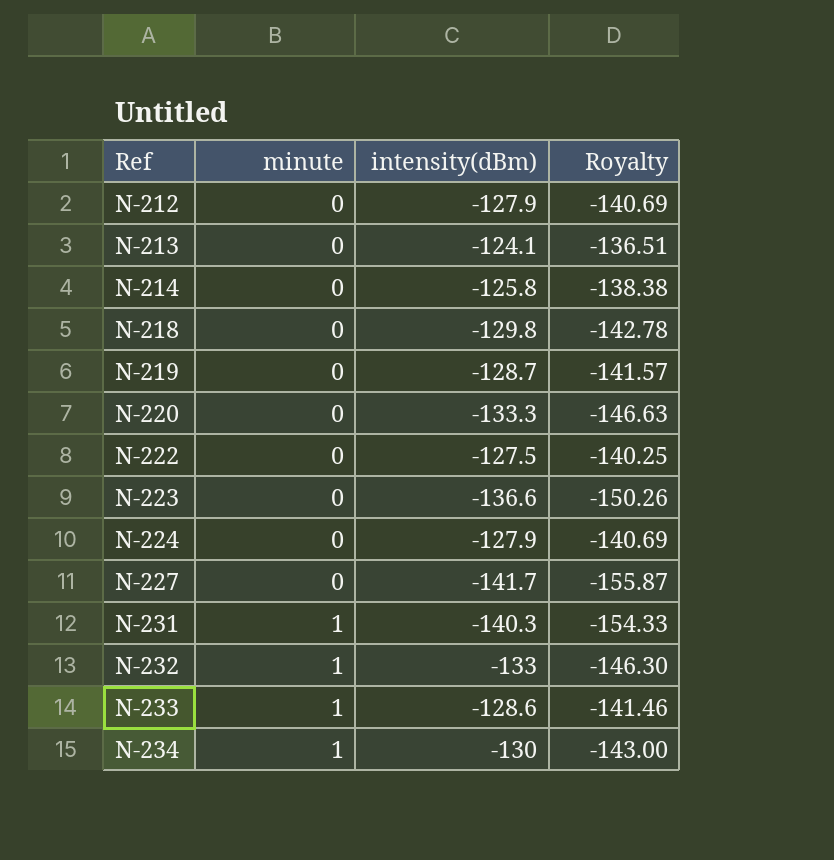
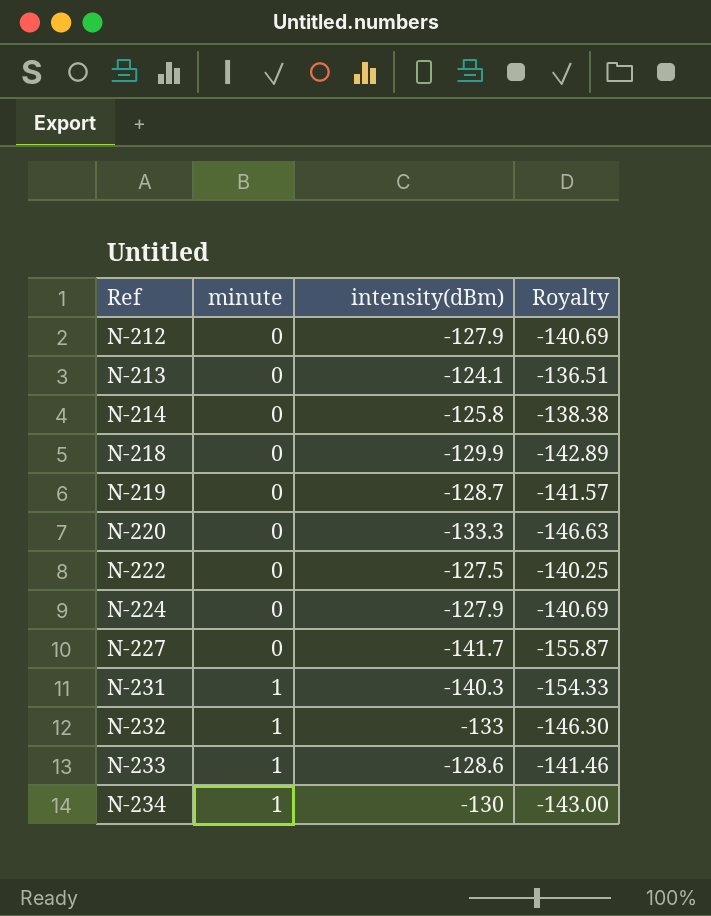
row N-223: 0 | -136.6 | -150.26 -> none
N-218 | intensity(dBm): -129.8 -> -129.9
N-218 | Royalty: -142.78 -> -142.89

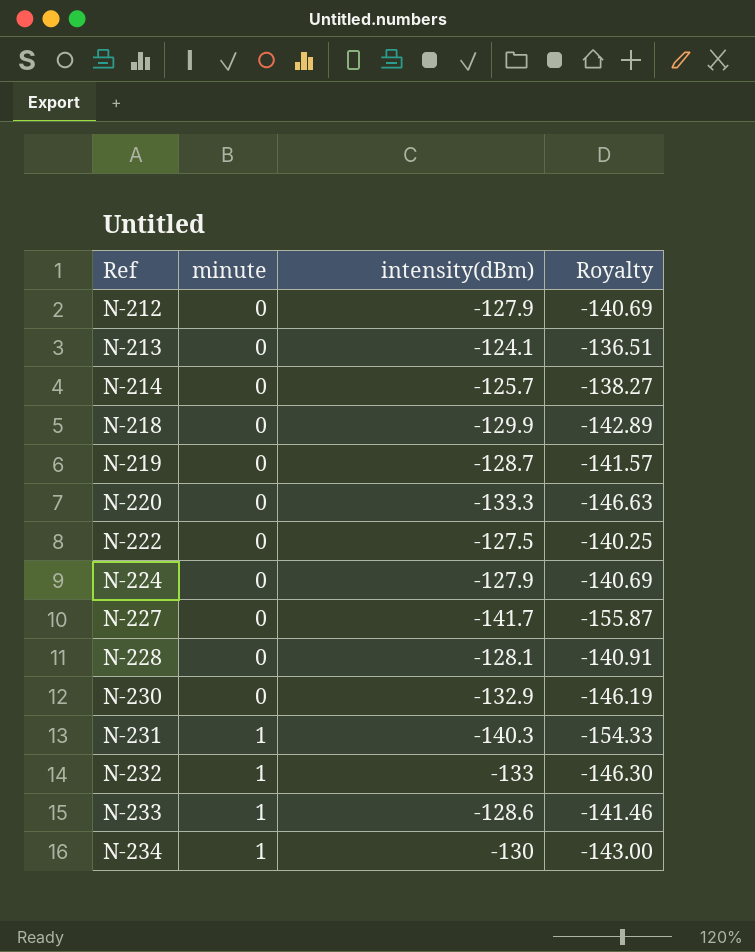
N-214 | intensity(dBm): -125.8 -> -125.7
N-214 | Royalty: -138.38 -> -138.27
row N-228: none -> 0 | -128.1 | -140.91
row N-230: none -> 0 | -132.9 | -146.19

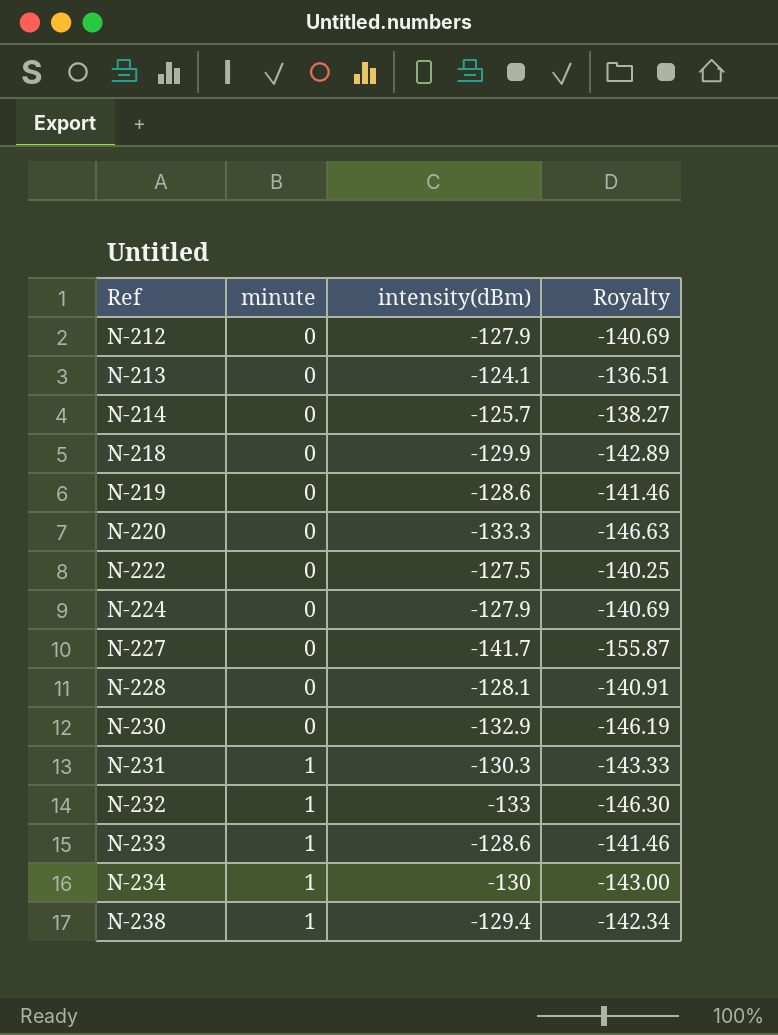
N-219 | intensity(dBm): -128.7 -> -128.6
N-219 | Royalty: -141.57 -> -141.46
N-231 | intensity(dBm): -140.3 -> -130.3
N-231 | Royalty: -154.33 -> -143.33
row N-238: none -> 1 | -129.4 | -142.34

